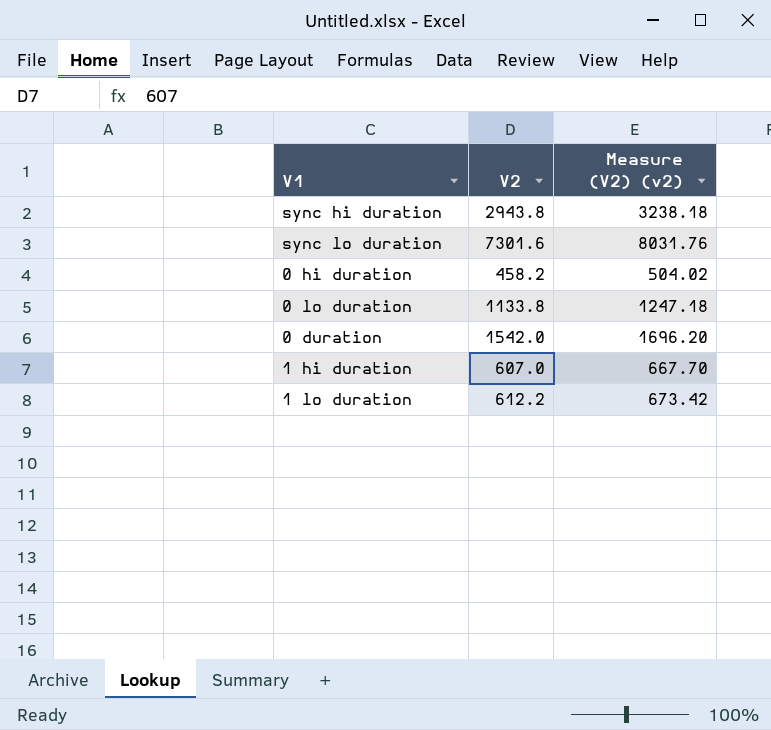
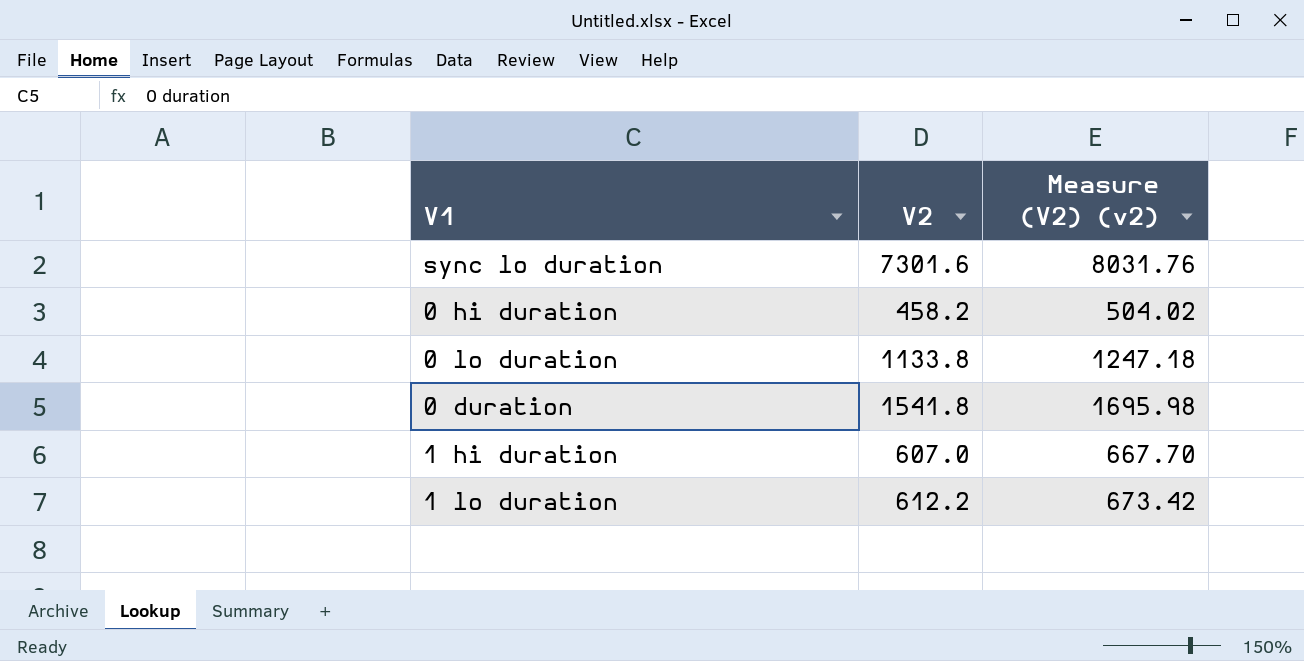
row sync hi duration: 2943.8 | 3238.18 -> none
0 duration | V2: 1542.0 -> 1541.8
0 duration | Measure (V2) (v2): 1696.20 -> 1695.98

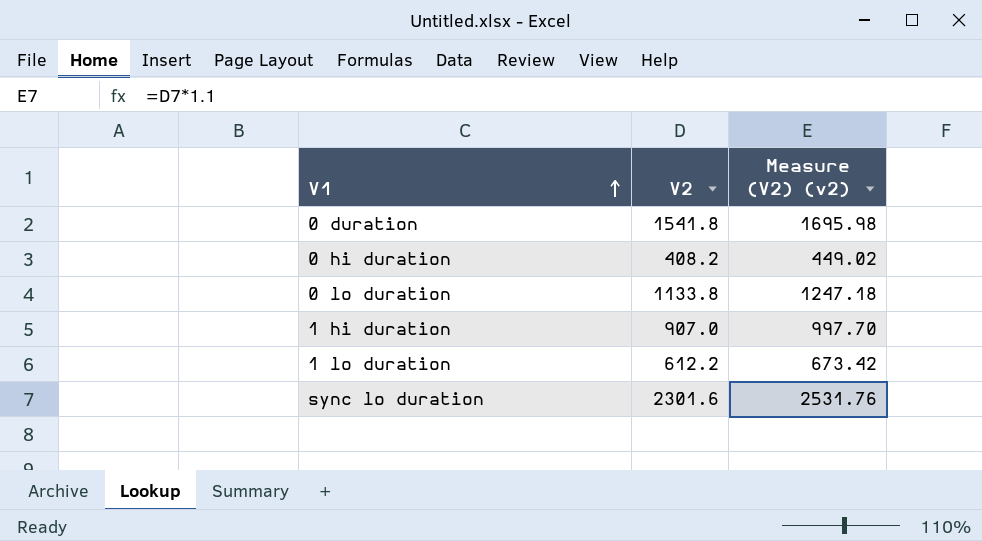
row order: none -> V1 ascending
0 hi duration | V2: 458.2 -> 408.2
0 hi duration | Measure (V2) (v2): 504.02 -> 449.02
1 hi duration | V2: 607.0 -> 907.0
1 hi duration | Measure (V2) (v2): 667.70 -> 997.70
sync lo duration | V2: 7301.6 -> 2301.6
sync lo duration | Measure (V2) (v2): 8031.76 -> 2531.76

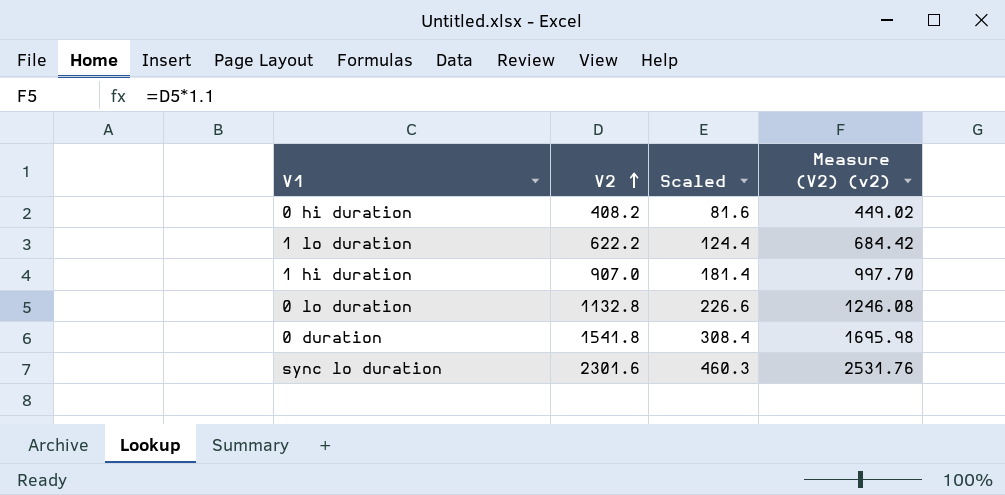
row order: V1 ascending -> V2 ascending
column Scaled | formula: none -> [V2] * 0.2
1 lo duration | V2: 612.2 -> 622.2
1 lo duration | Measure (V2) (v2): 673.42 -> 684.42
0 lo duration | V2: 1133.8 -> 1132.8
0 lo duration | Measure (V2) (v2): 1247.18 -> 1246.08

